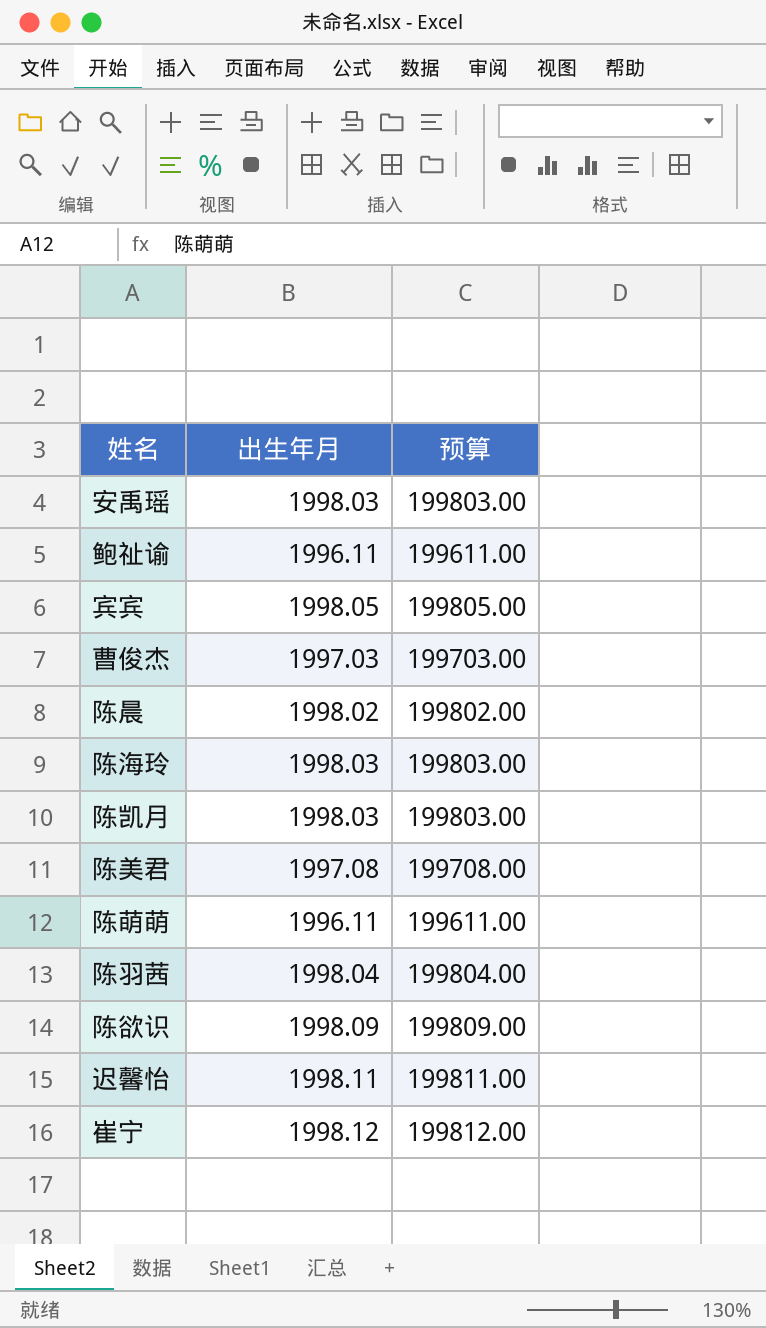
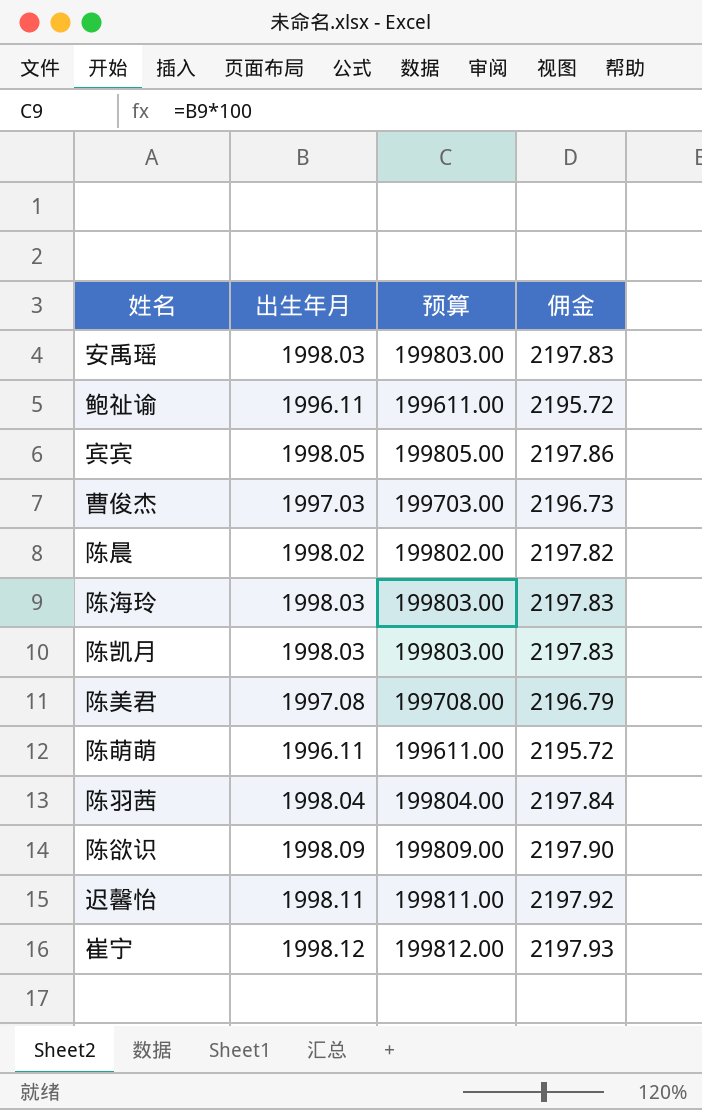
column 佣金 | formula: none -> [出生年月] * 1.1

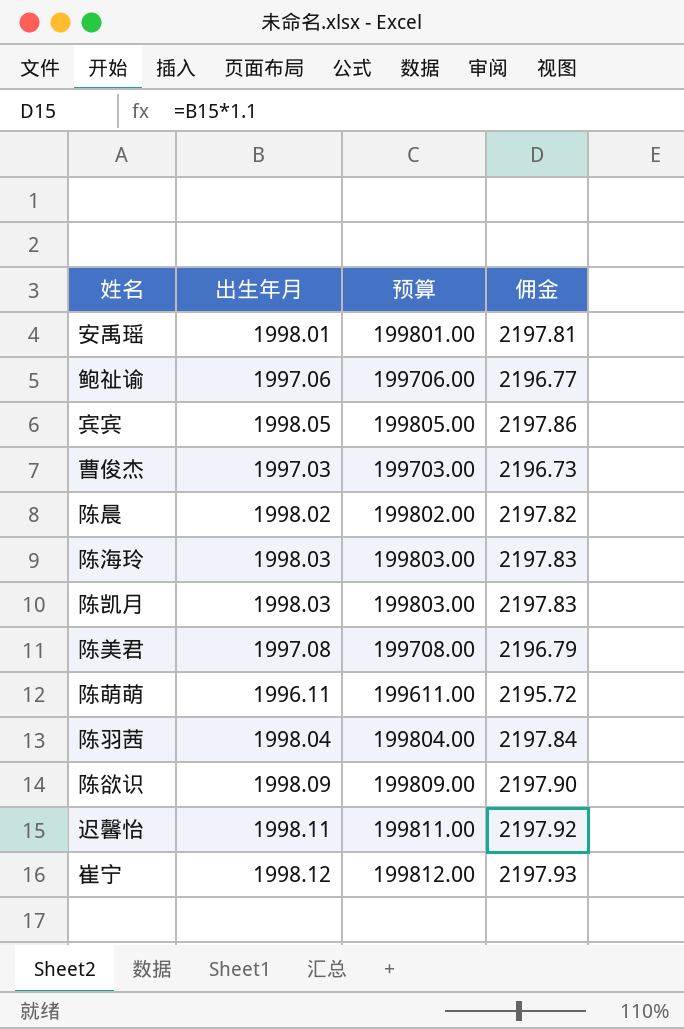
安禹瑶 | 出生年月: 1998.03 -> 1998.01
安禹瑶 | 预算: 199803.00 -> 199801.00
安禹瑶 | 佣金: 2197.83 -> 2197.81
鲍祉谕 | 出生年月: 1996.11 -> 1997.06
鲍祉谕 | 预算: 199611.00 -> 199706.00
鲍祉谕 | 佣金: 2195.72 -> 2196.77

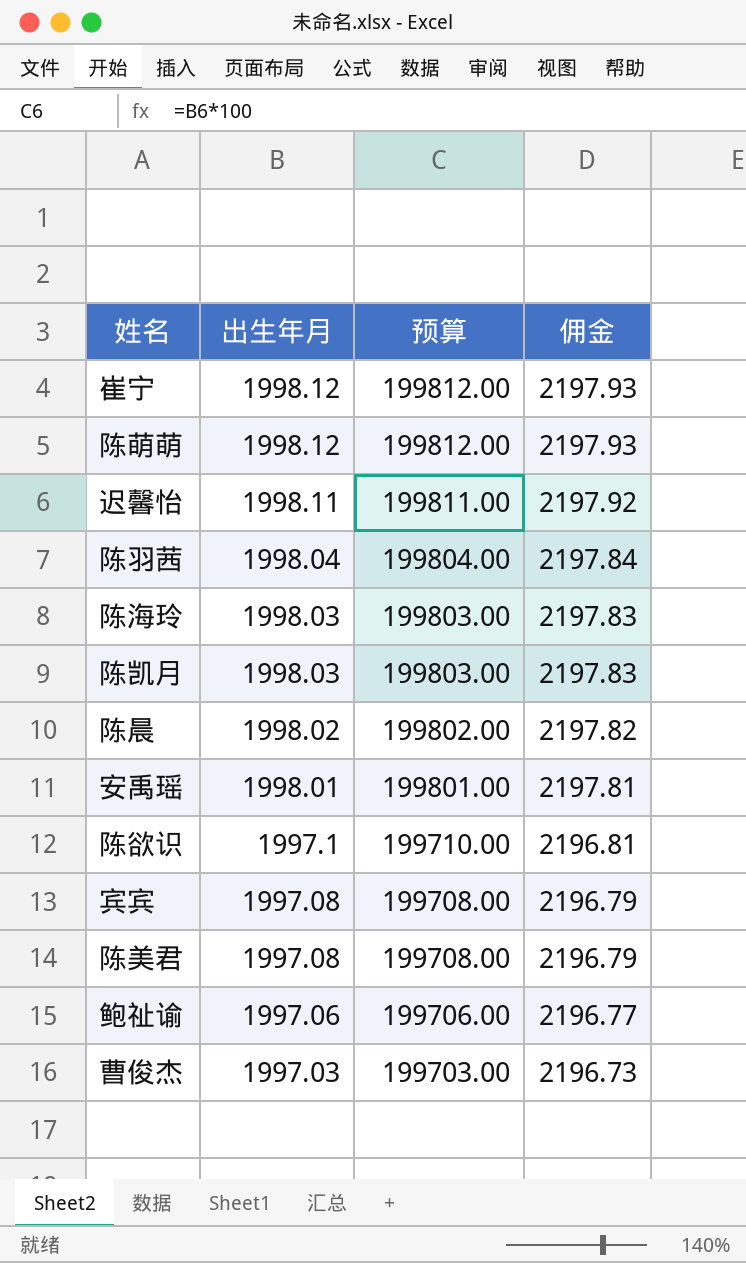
row order: none -> 出生年月 descending
陈萌萌 | 出生年月: 1996.11 -> 1998.12
陈萌萌 | 预算: 199611.00 -> 199812.00
陈萌萌 | 佣金: 2195.72 -> 2197.93
陈欲识 | 出生年月: 1998.09 -> 1997.1
陈欲识 | 预算: 199809.00 -> 199710.00
陈欲识 | 佣金: 2197.90 -> 2196.81
宾宾 | 出生年月: 1998.05 -> 1997.08
宾宾 | 预算: 199805.00 -> 199708.00
宾宾 | 佣金: 2197.86 -> 2196.79

